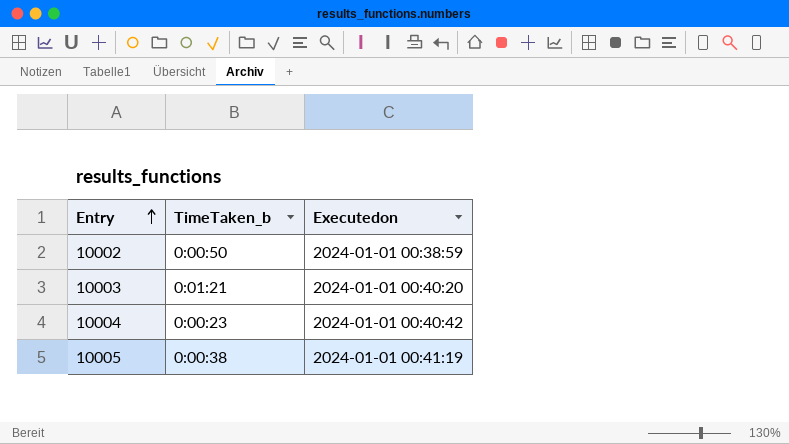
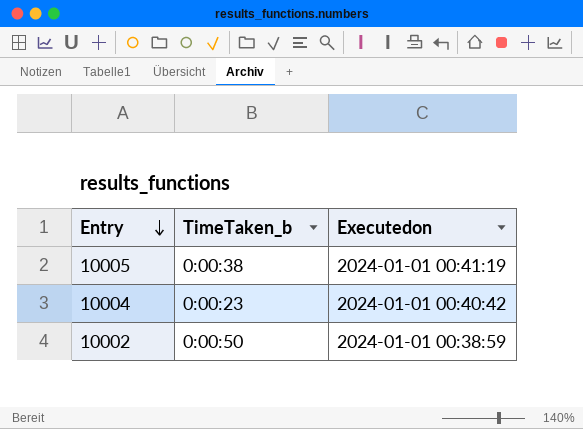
row order: Entry ascending -> Entry descending
row 10003: 0:01:21 | 2024-01-01 00:40:20 -> none

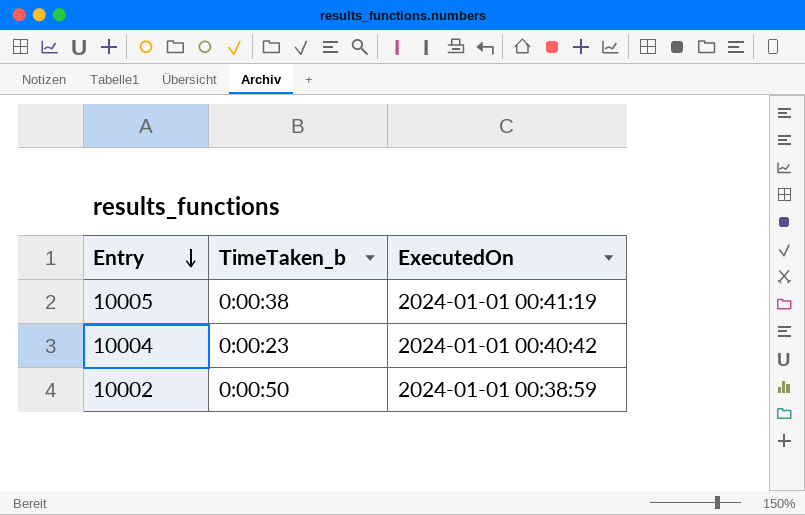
column name: Executedon -> ExecutedOn

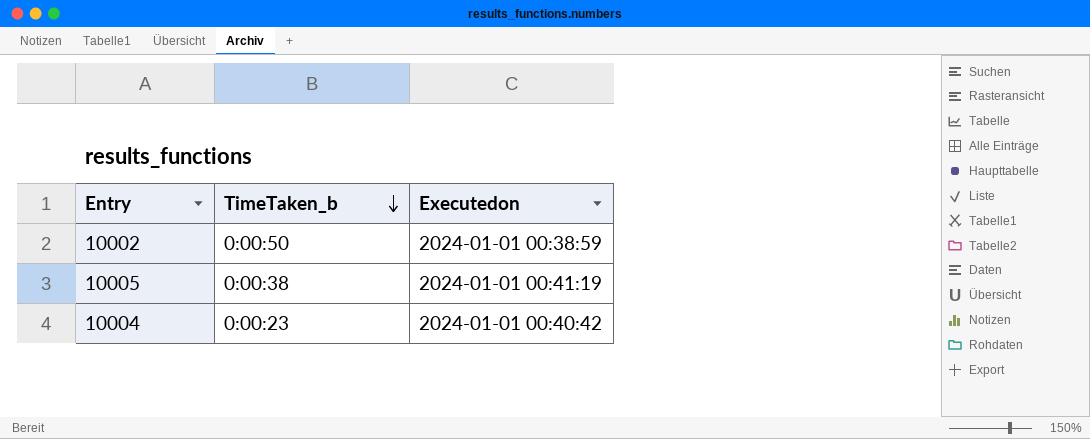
row order: Entry descending -> TimeTaken_b descending
column name: ExecutedOn -> Executedon

